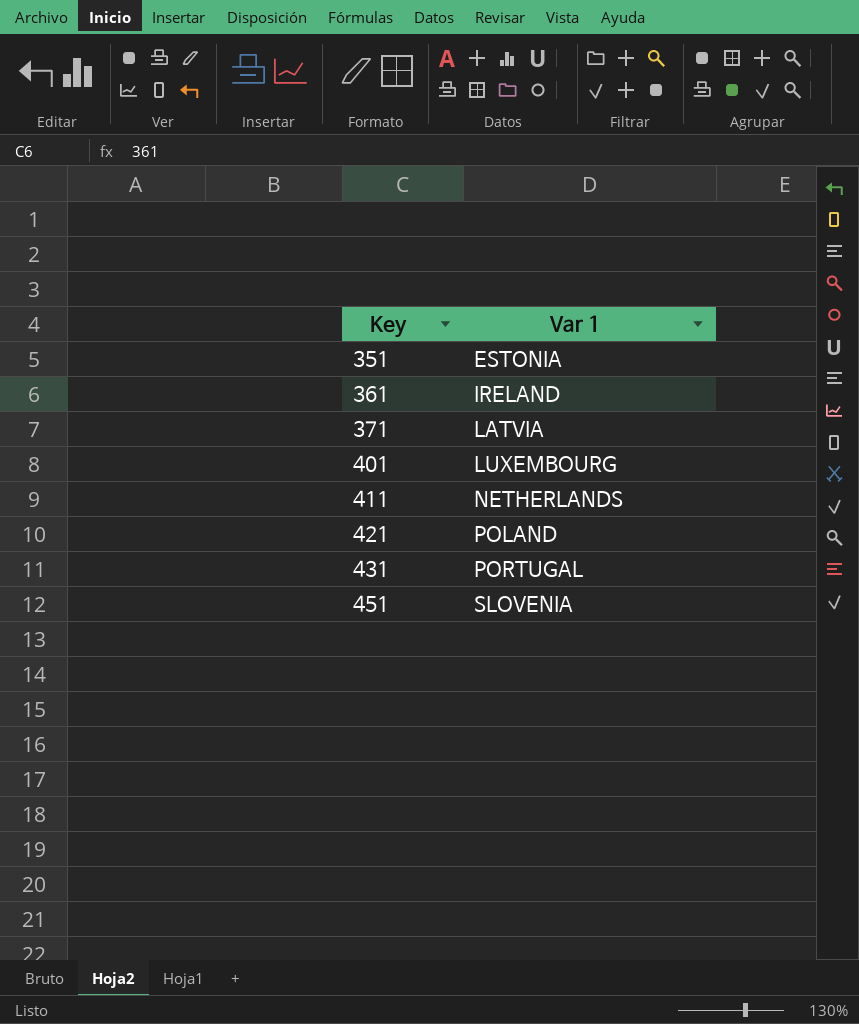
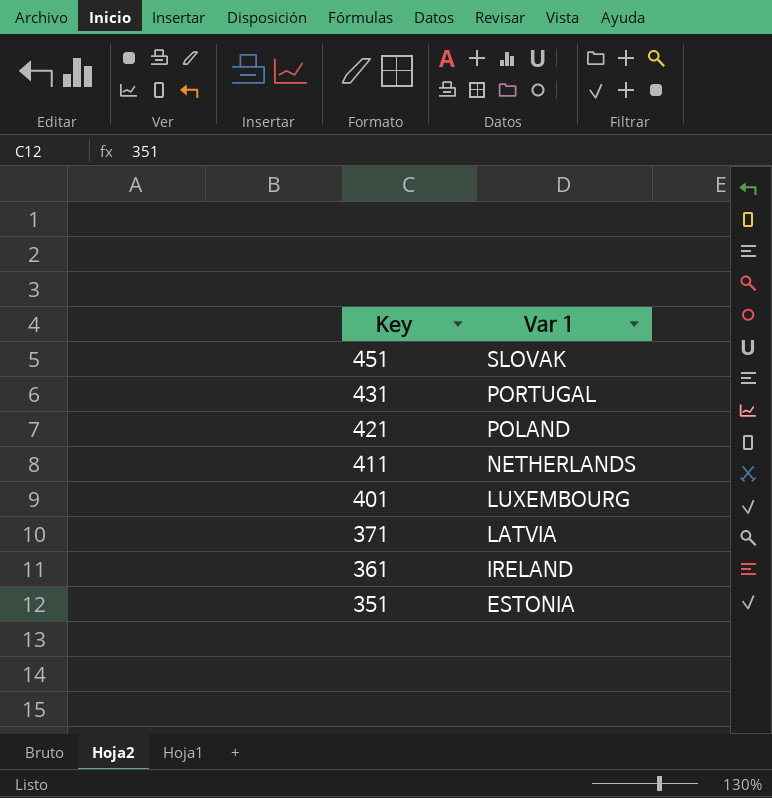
row order: Key ascending -> Key descending
451 | Var 1: SLOVENIA -> SLOVAK

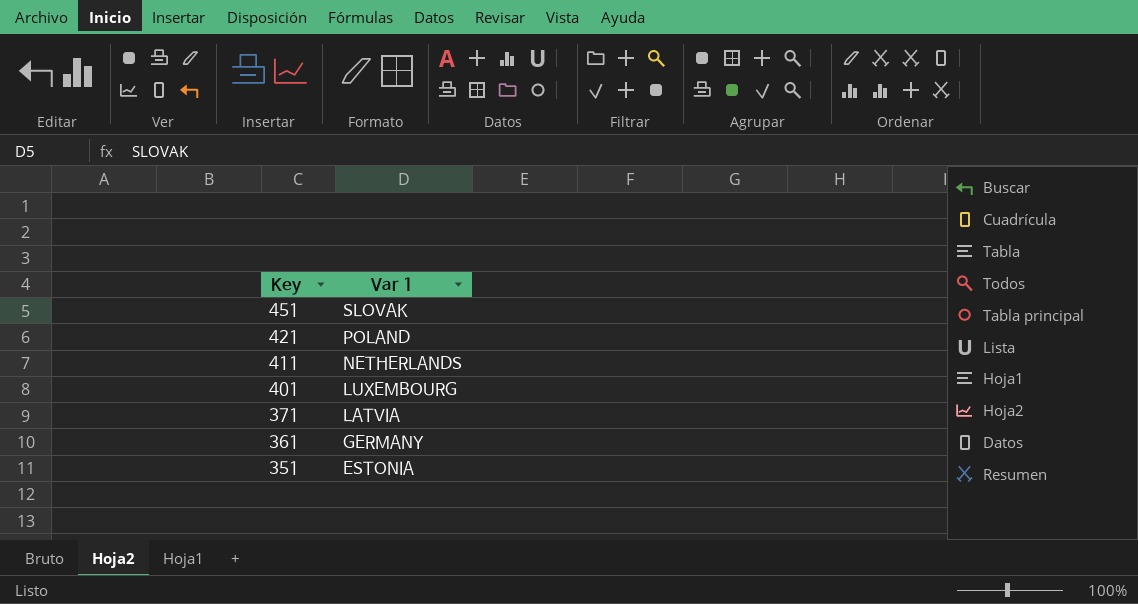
row 431: PORTUGAL -> none
361 | Var 1: IRELAND -> GERMANY

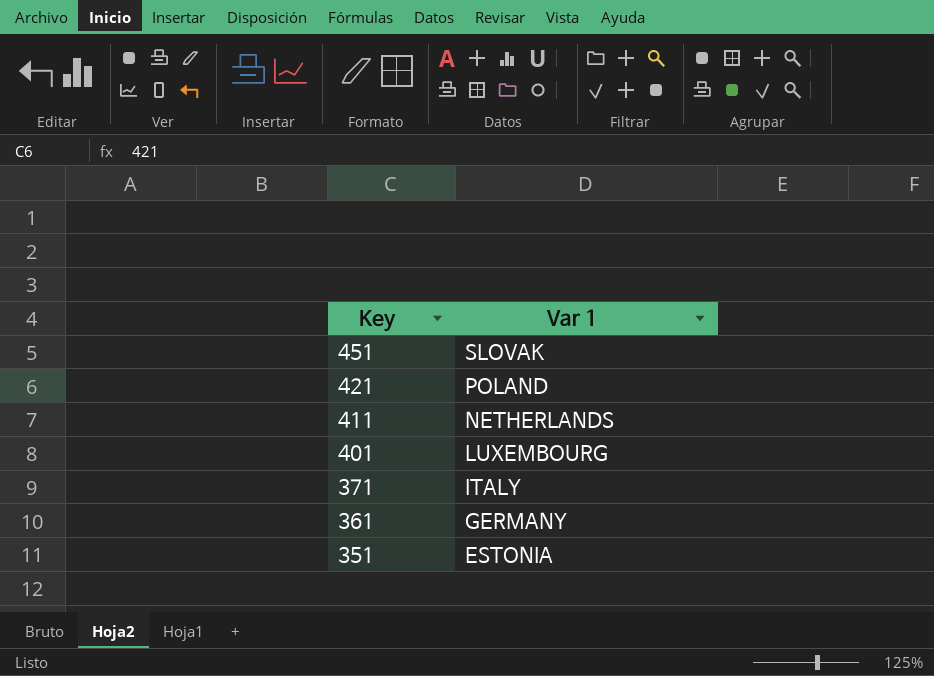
371 | Var 1: LATVIA -> ITALY

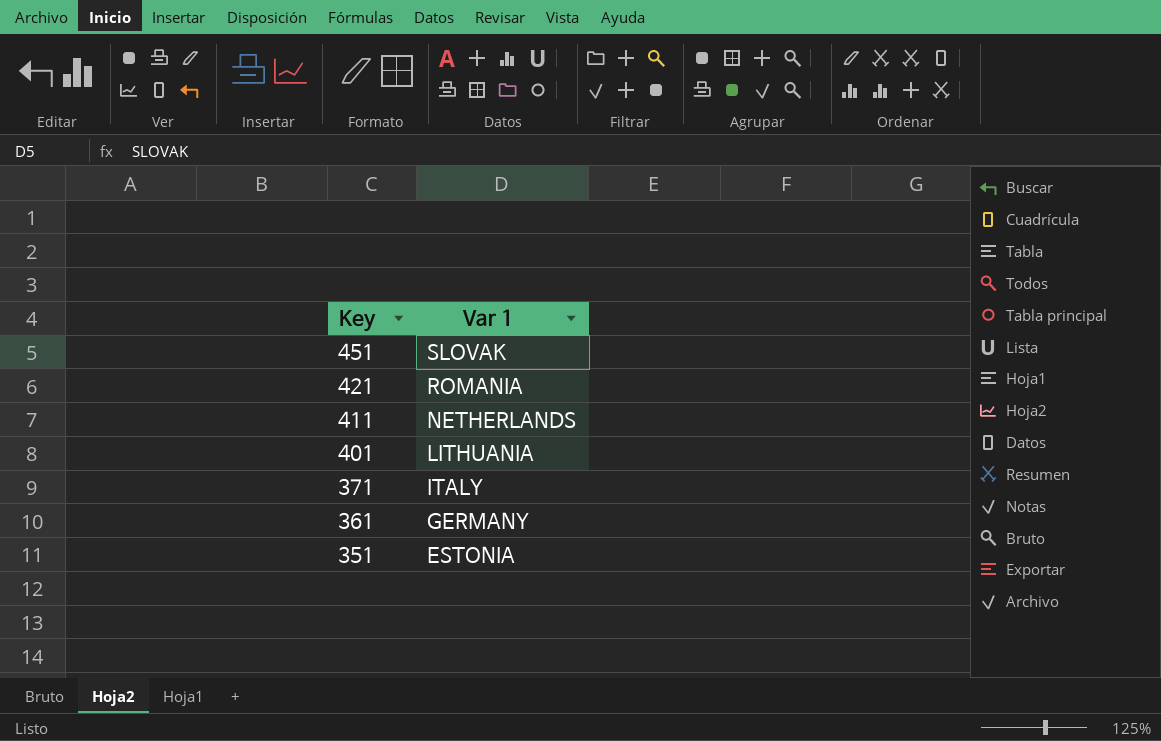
421 | Var 1: POLAND -> ROMANIA
401 | Var 1: LUXEMBOURG -> LITHUANIA

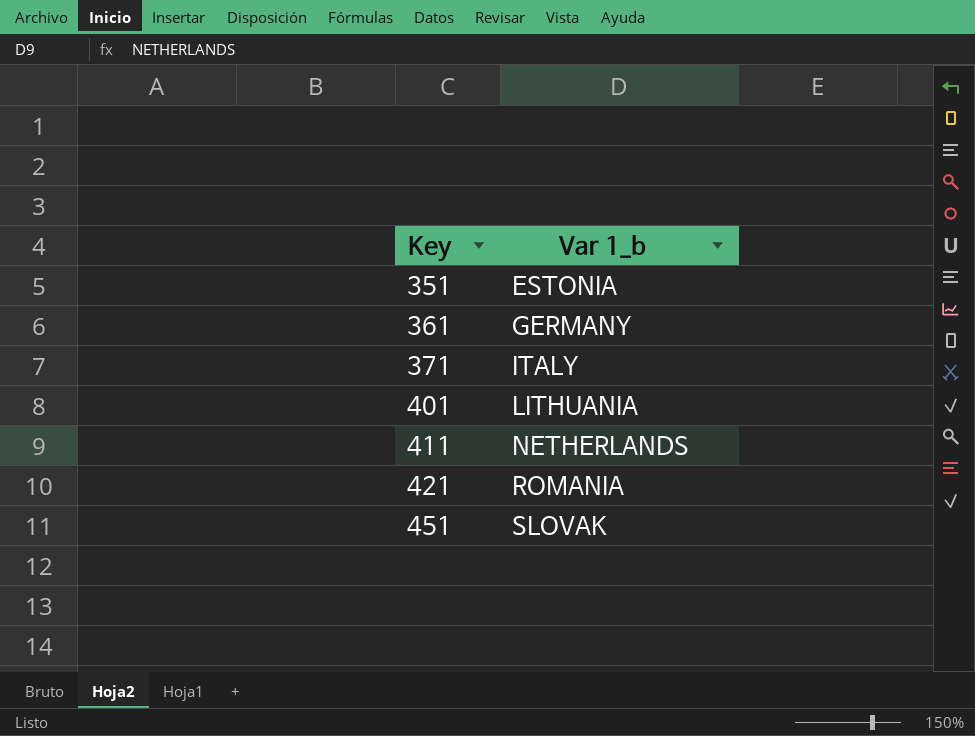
row order: Key descending -> Key ascending
column name: Var 1 -> Var 1_b

